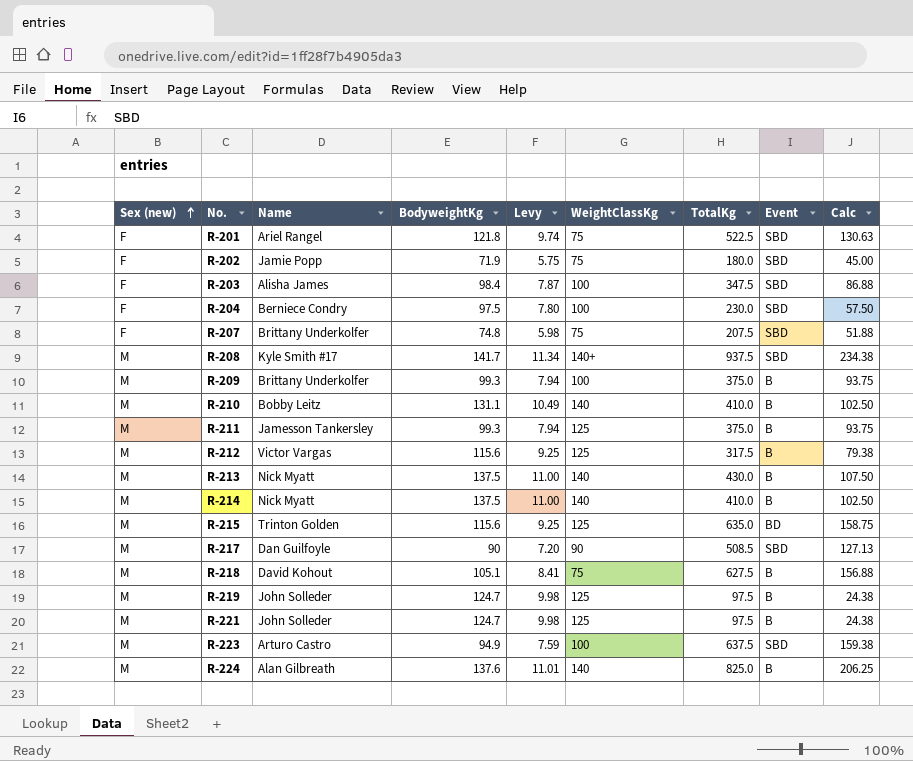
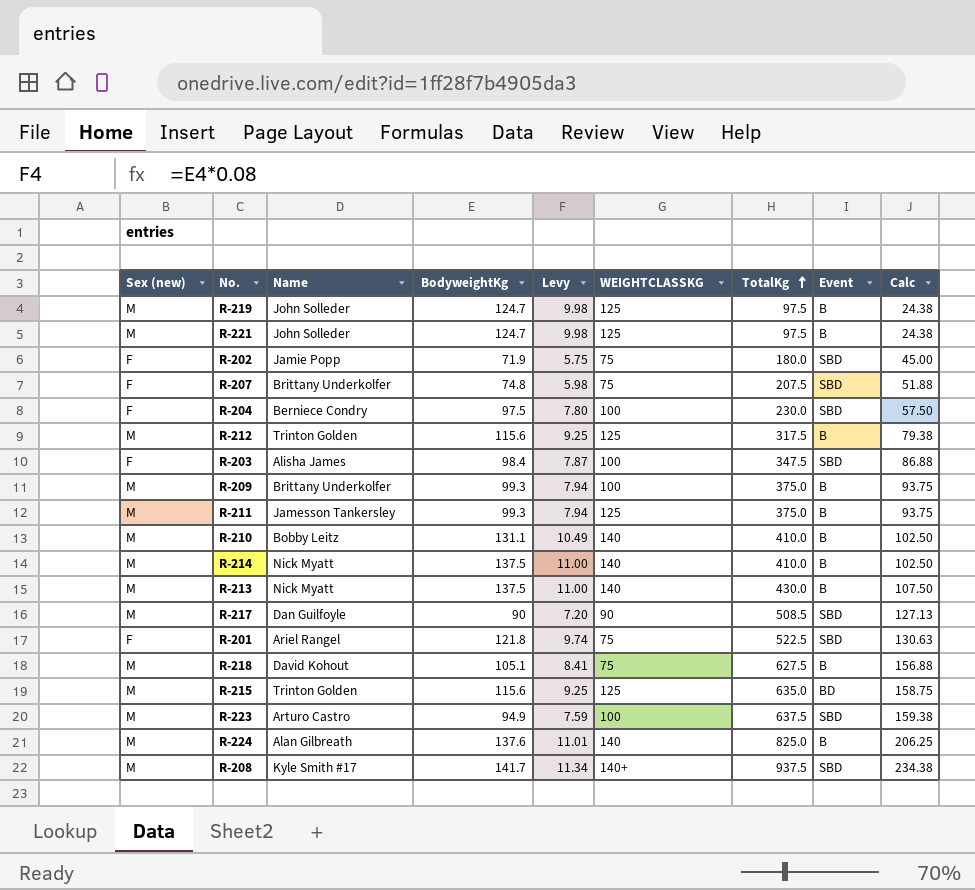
row order: Sex (new) ascending -> TotalKg ascending
column name: WeightClassKg -> WEIGHTCLASSKG
R-212 | Name: Victor Vargas -> Trinton Golden

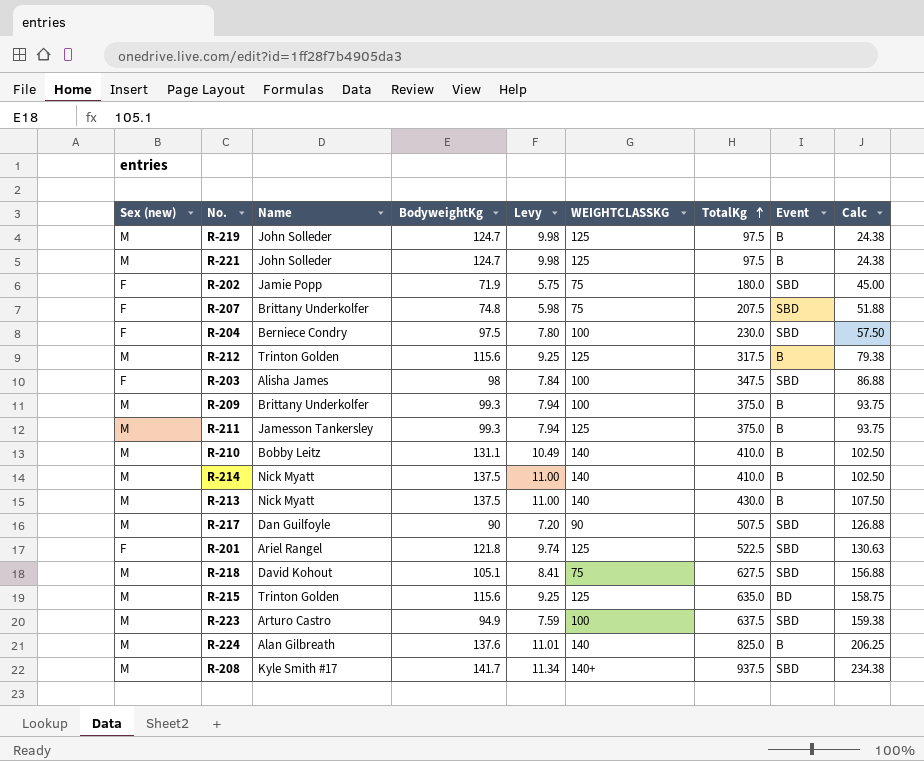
R-203 | BodyweightKg: 98.4 -> 98
R-203 | Levy: 7.87 -> 7.84
R-217 | TotalKg: 508.5 -> 507.5
R-217 | Calc: 127.13 -> 126.88
R-201 | WEIGHTCLASSKG: 75 -> 125
R-218 | Event: B -> SBD

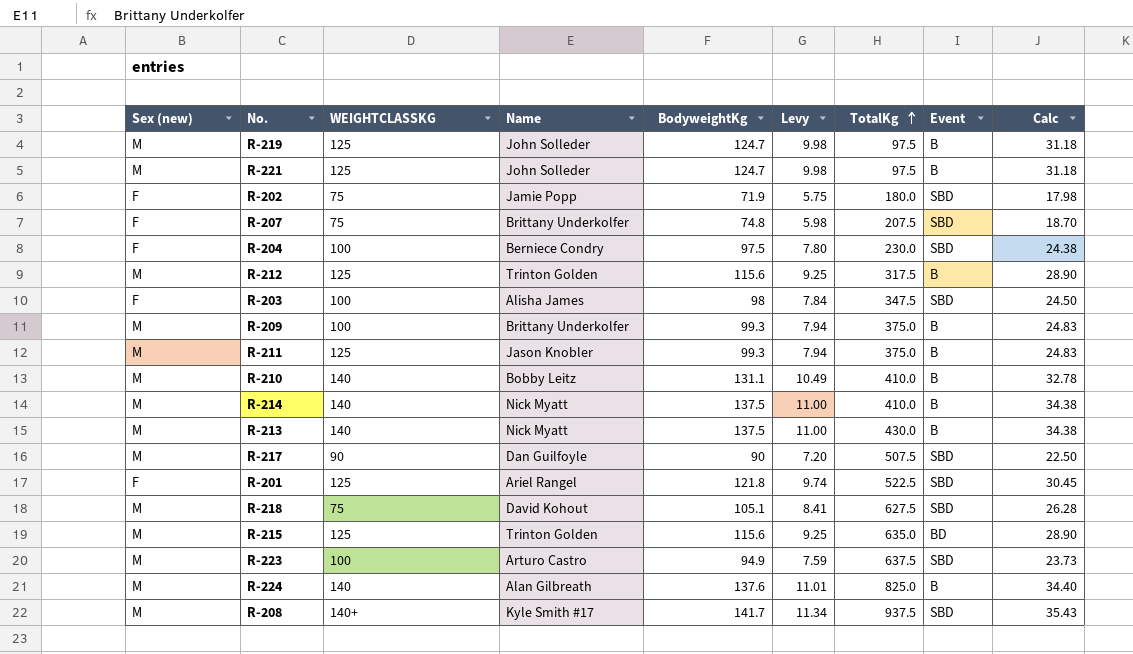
column WEIGHTCLASSKG | position: 6 -> 3
column Calc | formula: [TotalKg] * 0.25 -> [BodyweightKg] * 0.25
R-211 | Name: Jamesson Tankersley -> Jason Knobler

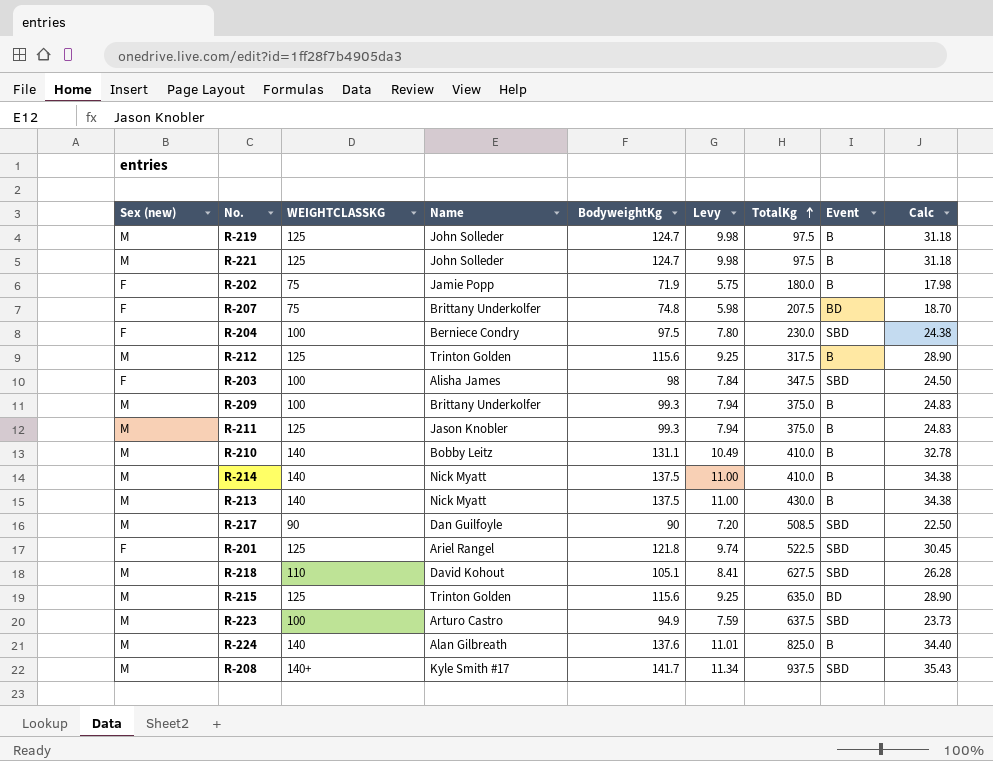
R-202 | Event: SBD -> B
R-207 | Event: SBD -> BD
R-217 | TotalKg: 507.5 -> 508.5
R-218 | WEIGHTCLASSKG: 75 -> 110

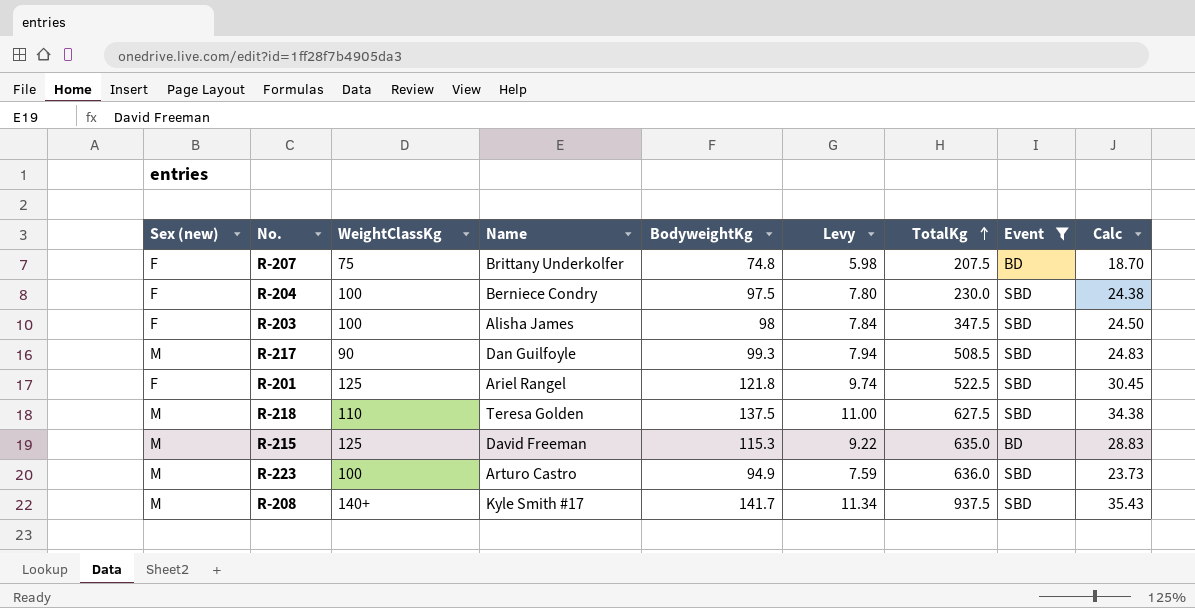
filter: none -> Event != B
column name: WEIGHTCLASSKG -> WeightClassKg
R-217 | BodyweightKg: 90 -> 99.3
R-217 | Levy: 7.20 -> 7.94
R-217 | Calc: 22.50 -> 24.83
R-218 | Name: David Kohout -> Teresa Golden
R-218 | BodyweightKg: 105.1 -> 137.5
R-218 | Levy: 8.41 -> 11.00
R-218 | Calc: 26.28 -> 34.38
R-215 | Name: Trinton Golden -> David Freeman
R-215 | BodyweightKg: 115.6 -> 115.3
R-215 | Levy: 9.25 -> 9.22
R-215 | Calc: 28.90 -> 28.83
R-223 | TotalKg: 637.5 -> 636.0

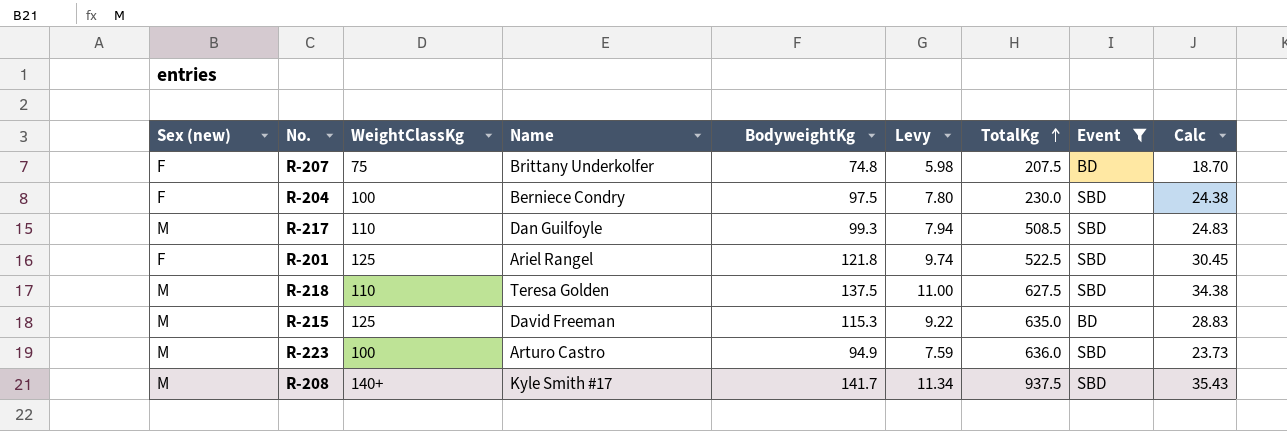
row R-203: F | 100 | Alisha James | 98 | 7.84 | 347.5 | SBD | 24.50 -> none
R-217 | WeightClassKg: 90 -> 110

